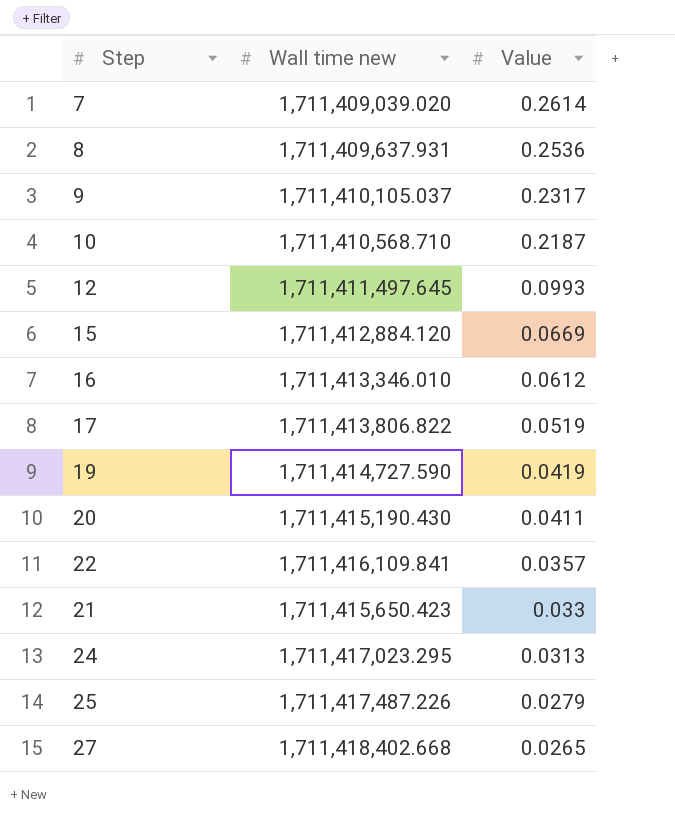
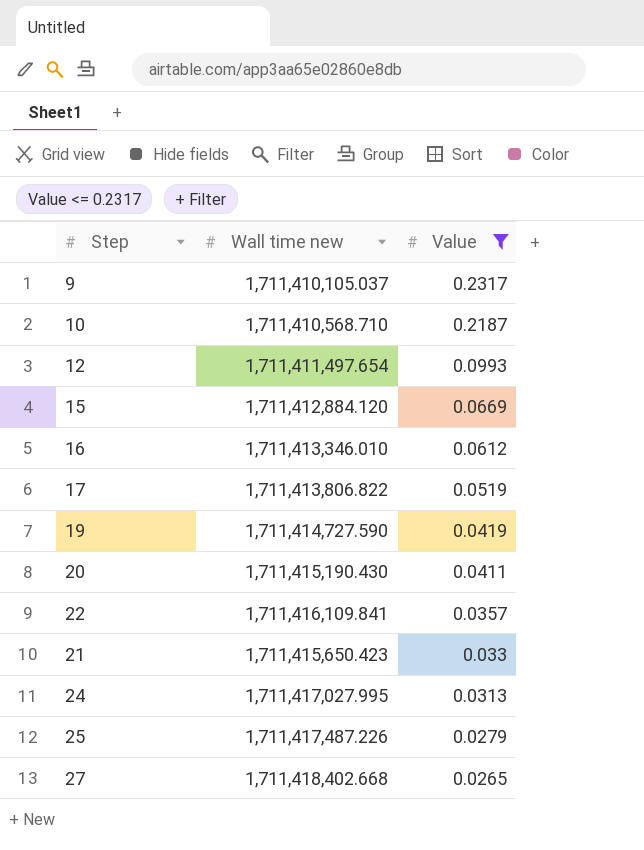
filter: none -> Value <= 0.2317
12 | Wall time new: 1,711,411,497.645 -> 1,711,411,497.654
24 | Wall time new: 1,711,417,023.295 -> 1,711,417,027.995

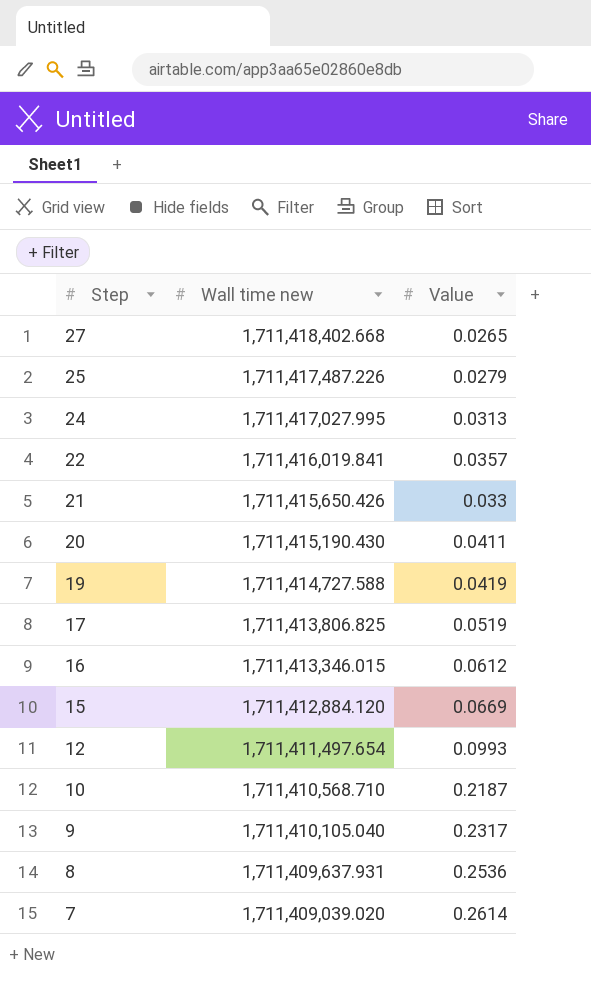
filter: Value <= 0.2317 -> none
row order: Value descending -> Step descending
22 | Wall time new: 1,711,416,109.841 -> 1,711,416,019.841
21 | Wall time new: 1,711,415,650.423 -> 1,711,415,650.426
19 | Wall time new: 1,711,414,727.590 -> 1,711,414,727.588
17 | Wall time new: 1,711,413,806.822 -> 1,711,413,806.825
16 | Wall time new: 1,711,413,346.010 -> 1,711,413,346.015
9 | Wall time new: 1,711,410,105.037 -> 1,711,410,105.040

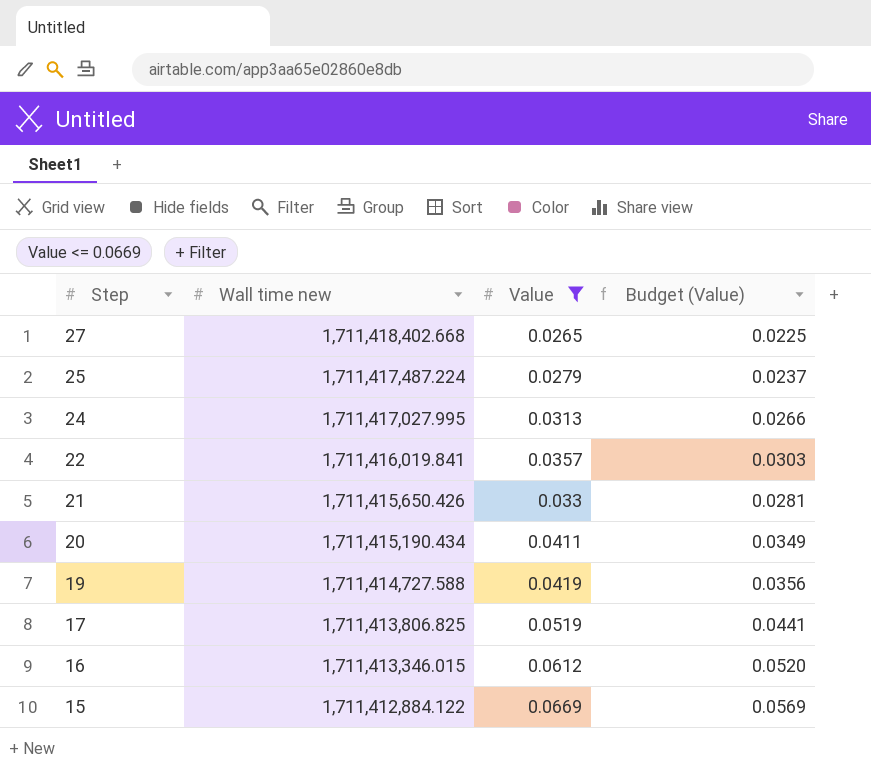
filter: none -> Value <= 0.0669
column Budget (Value) | formula: none -> [Value] * 0.85
25 | Wall time new: 1,711,417,487.226 -> 1,711,417,487.224
20 | Wall time new: 1,711,415,190.430 -> 1,711,415,190.434
15 | Wall time new: 1,711,412,884.120 -> 1,711,412,884.122

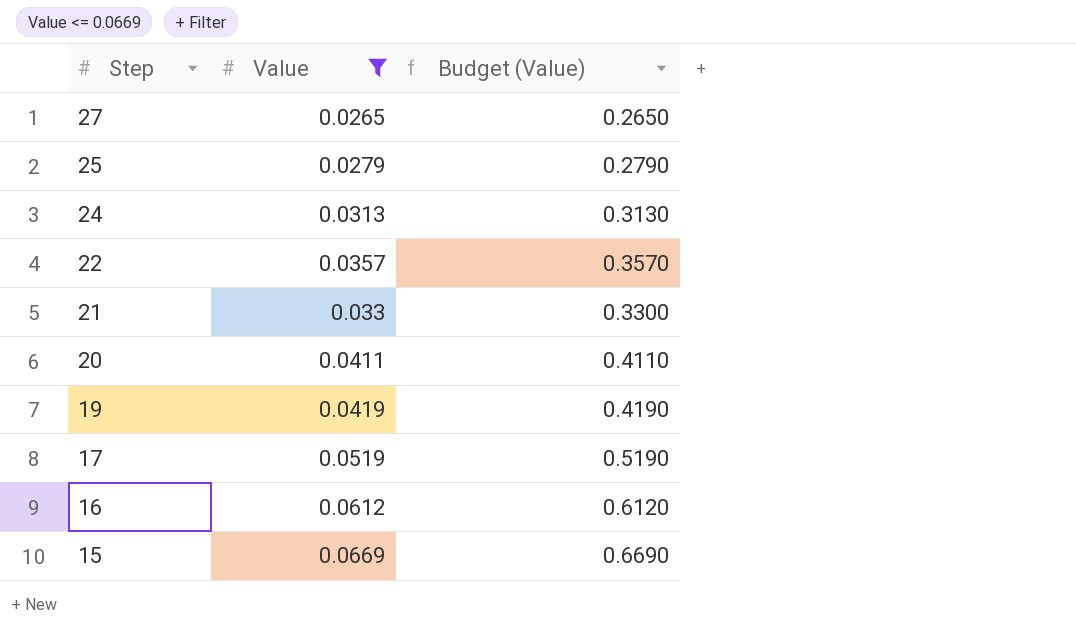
column Wall time new | position: 2 -> none
column Budget (Value) | formula: [Value] * 0.85 -> [Value] * 10

